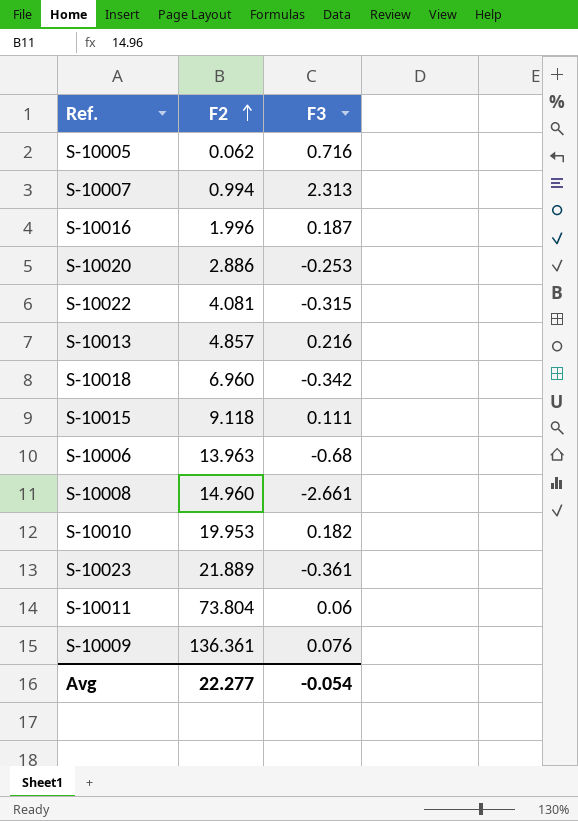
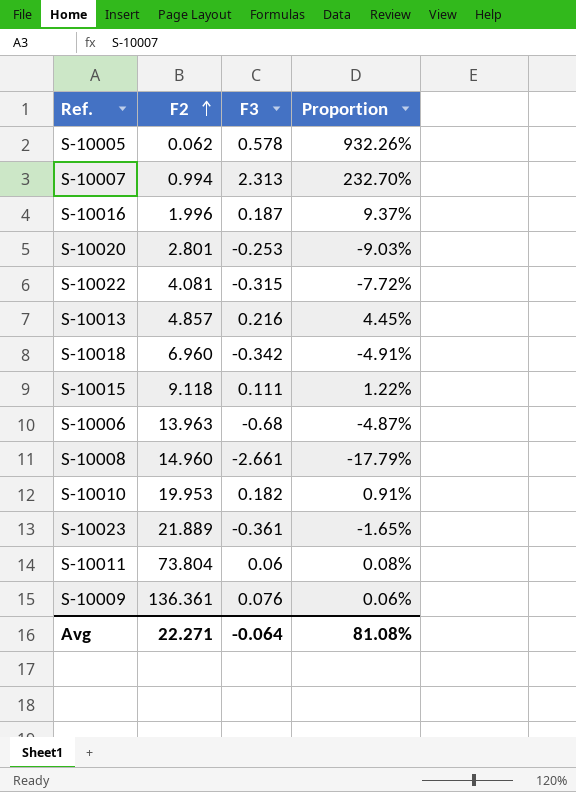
column Proportion | formula: none -> [F3] / [F2]
S-10005 | F3: 0.716 -> 0.578
S-10020 | F2: 2.886 -> 2.801
Avg | F2: 22.277 -> 22.271
Avg | F3: -0.054 -> -0.064

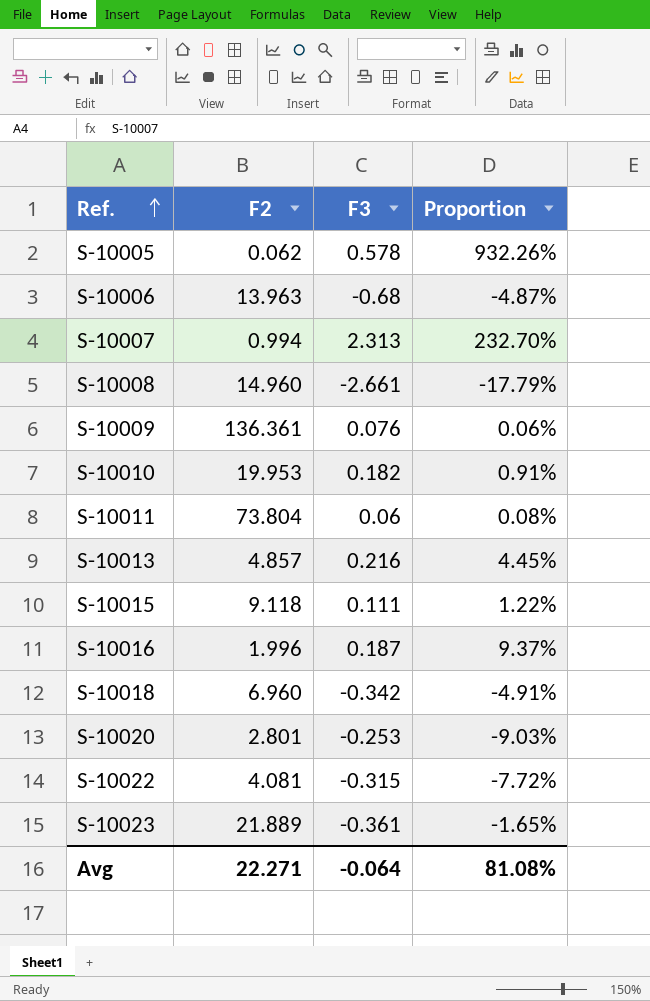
row order: F2 ascending -> Ref. ascending

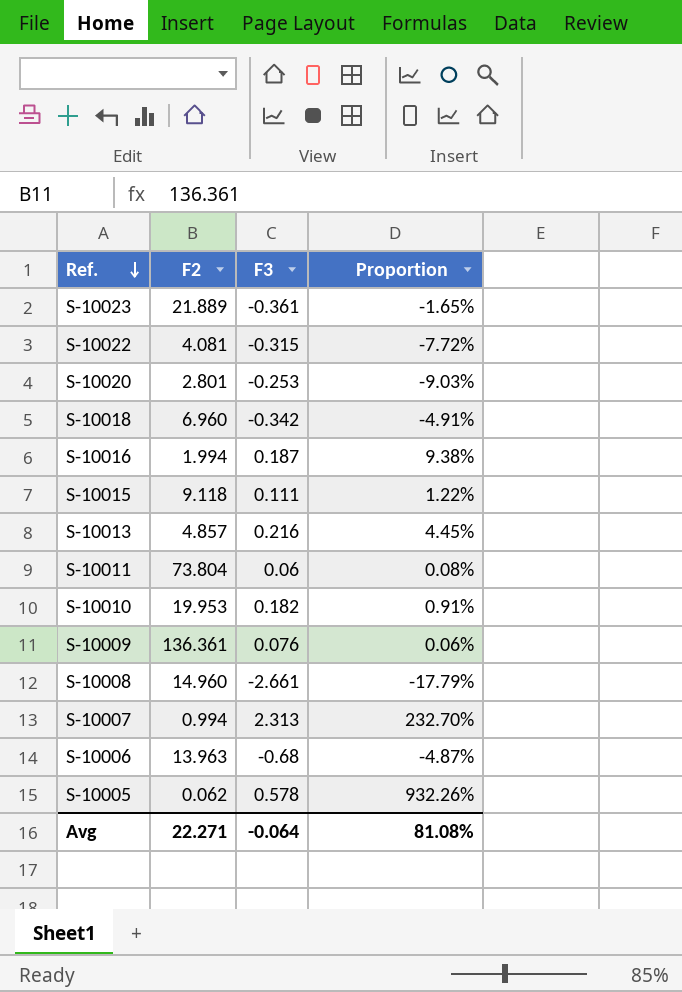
row order: Ref. ascending -> Ref. descending
S-10016 | F2: 1.996 -> 1.994
S-10016 | Proportion: 9.37% -> 9.38%

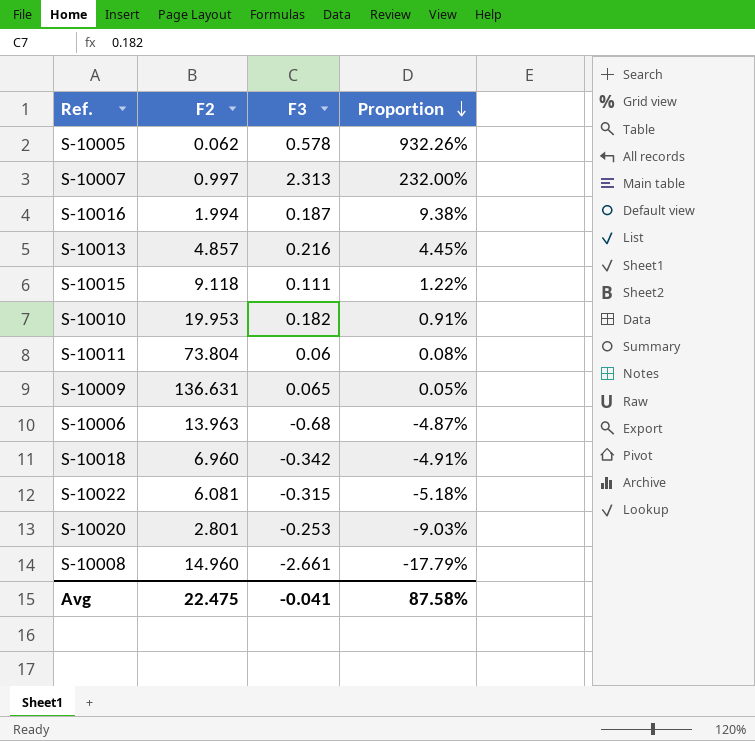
row order: Ref. descending -> Proportion descending
row S-10023: 21.889 | -0.361 | -1.65% -> none
S-10007 | F2: 0.994 -> 0.997
S-10007 | Proportion: 232.70% -> 232.00%
S-10009 | F2: 136.361 -> 136.631
S-10009 | F3: 0.076 -> 0.065
S-10009 | Proportion: 0.06% -> 0.05%
S-10022 | F2: 4.081 -> 6.081
S-10022 | Proportion: -7.72% -> -5.18%
Avg | F2: 22.271 -> 22.475
Avg | F3: -0.064 -> -0.041
Avg | Proportion: 81.08% -> 87.58%

